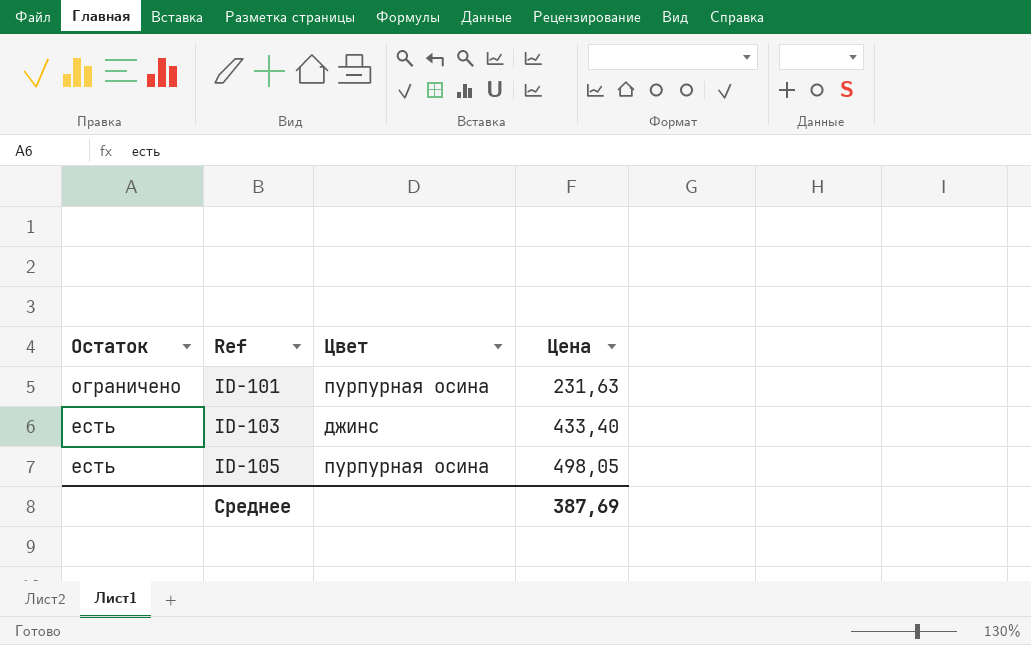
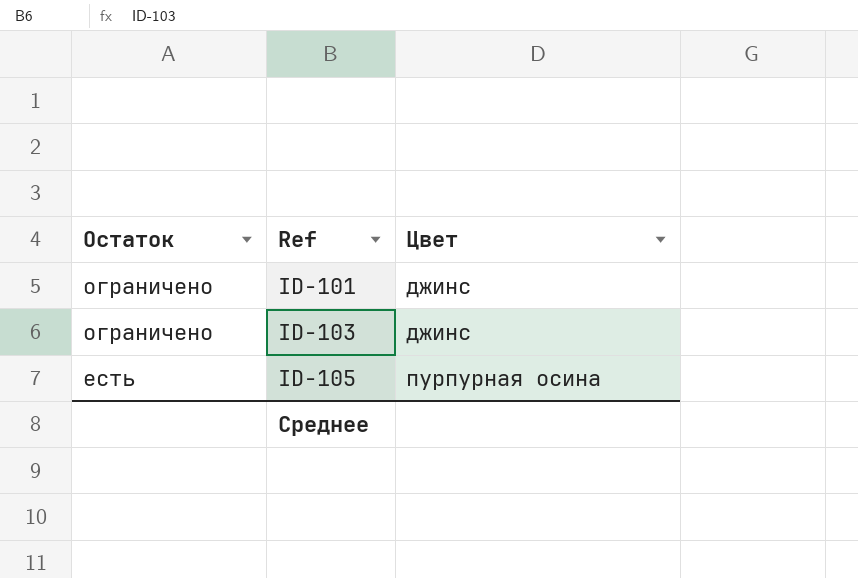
column Цена | position: 4 -> none
ID-101 | Цвет: пурпурная осина -> джинс
ID-103 | Остаток: есть -> ограничено

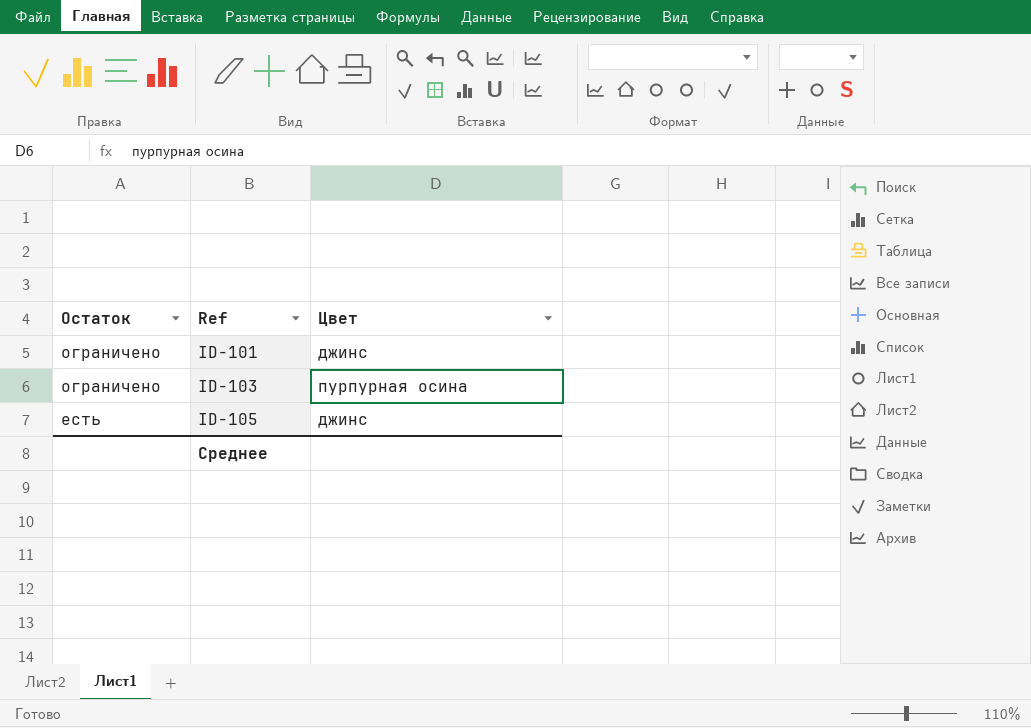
ID-103 | Цвет: джинс -> пурпурная осина
ID-105 | Цвет: пурпурная осина -> джинс

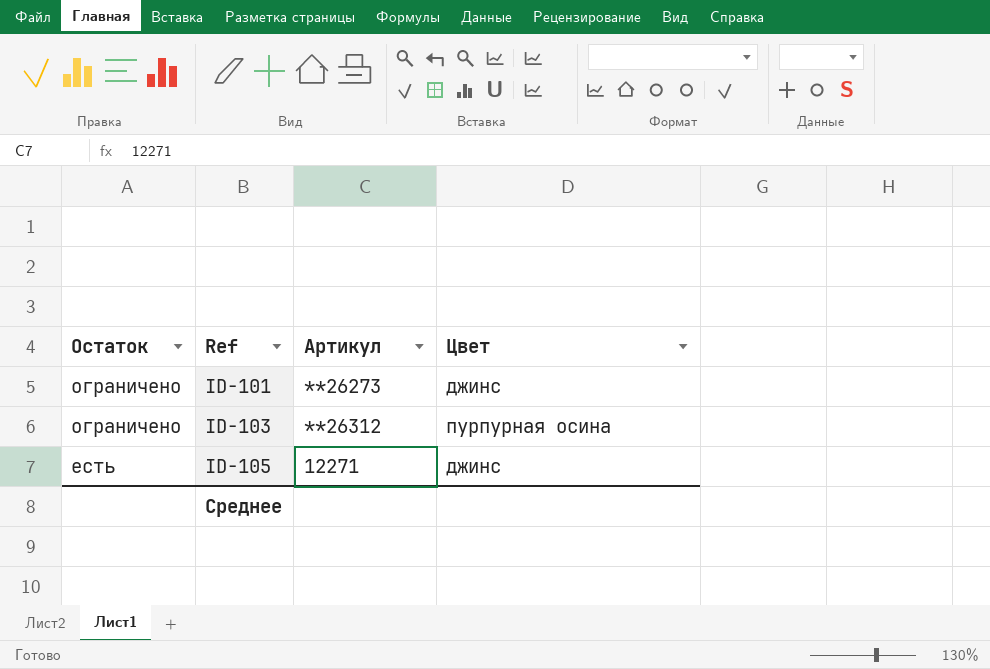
column Артикул | position: none -> 3

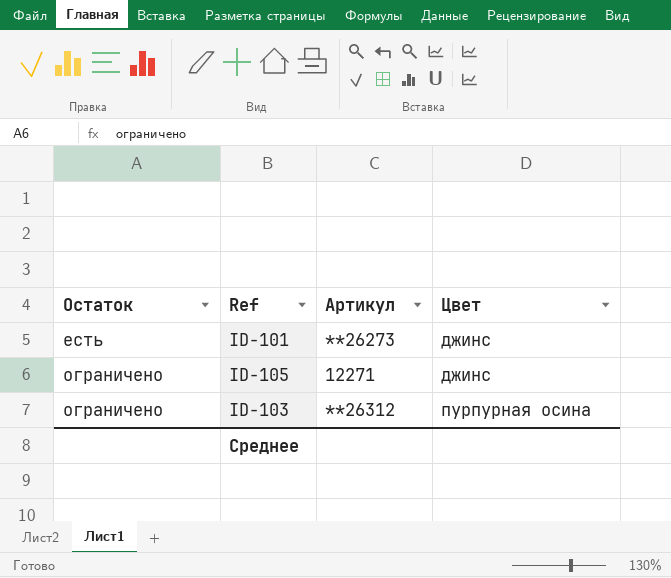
row order: Остаток descending -> Остаток ascending
ID-101 | Остаток: ограничено -> есть
ID-105 | Остаток: есть -> ограничено

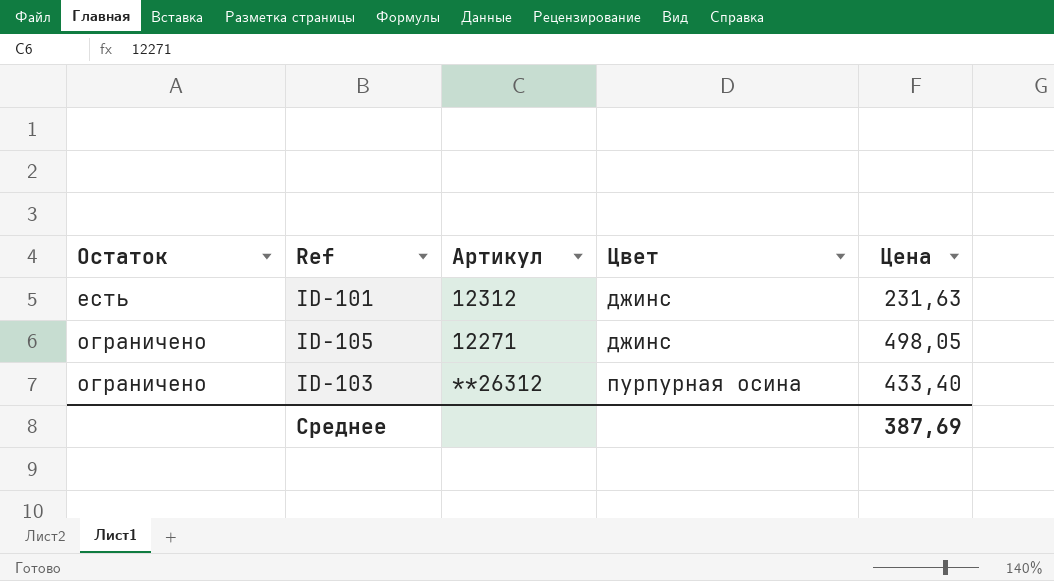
column Цена | position: none -> 5
ID-101 | Артикул: **26273 -> 12312

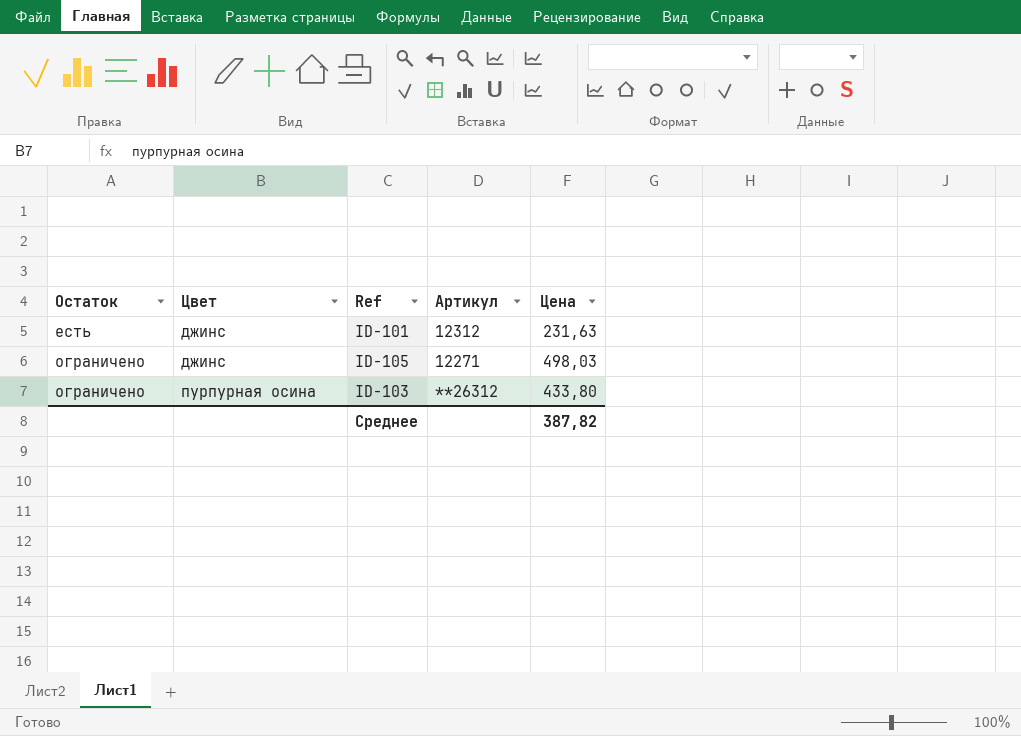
column Цвет | position: 4 -> 2
ID-105 | Цена: 498,05 -> 498,03
ID-103 | Цена: 433,40 -> 433,80
Среднее | Цена: 387,69 -> 387,82

